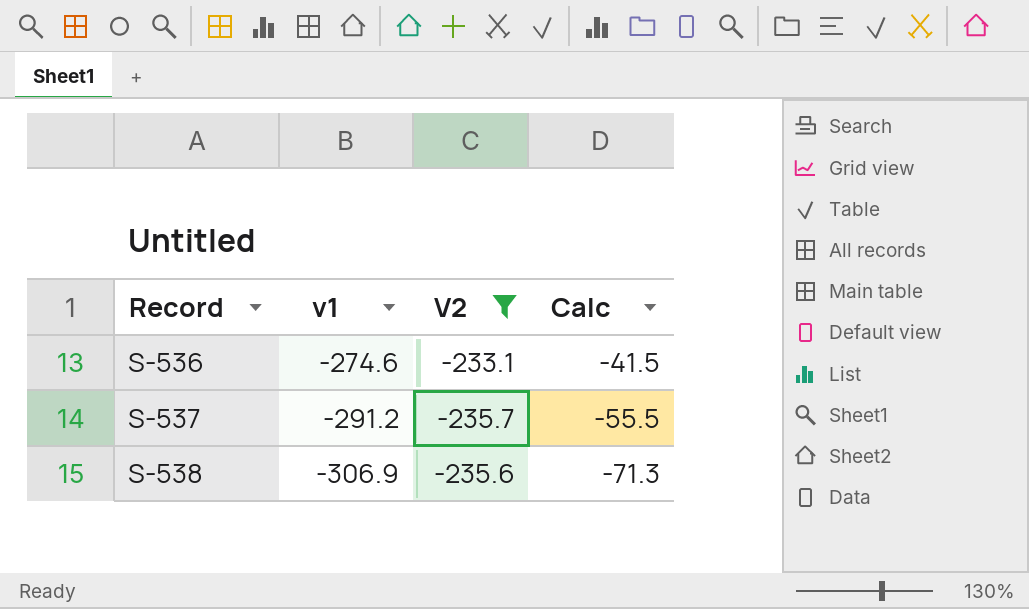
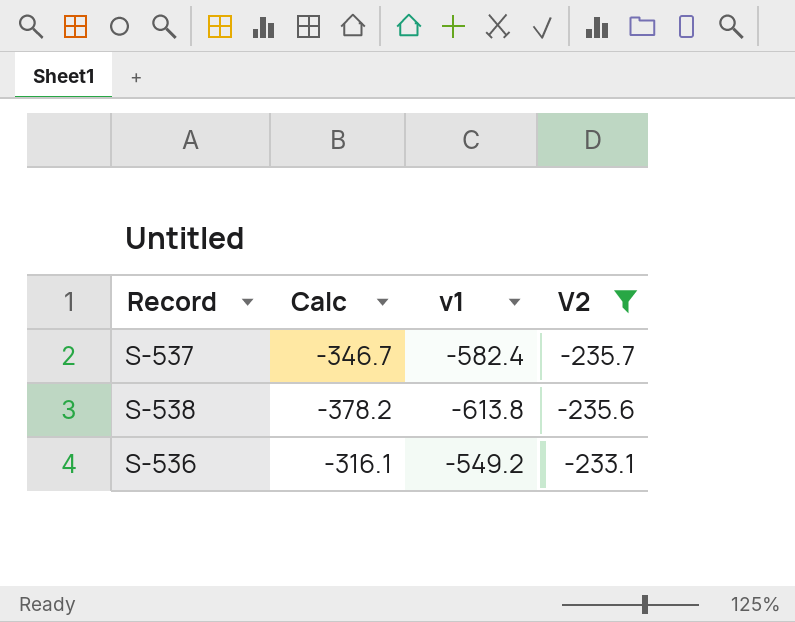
row order: Record ascending -> V2 ascending
column Calc | position: 4 -> 2
S-537 | Calc: -55.5 -> -346.7
S-537 | v1: -291.2 -> -582.4
S-538 | Calc: -71.3 -> -378.2
S-538 | v1: -306.9 -> -613.8
S-536 | Calc: -41.5 -> -316.1
S-536 | v1: -274.6 -> -549.2

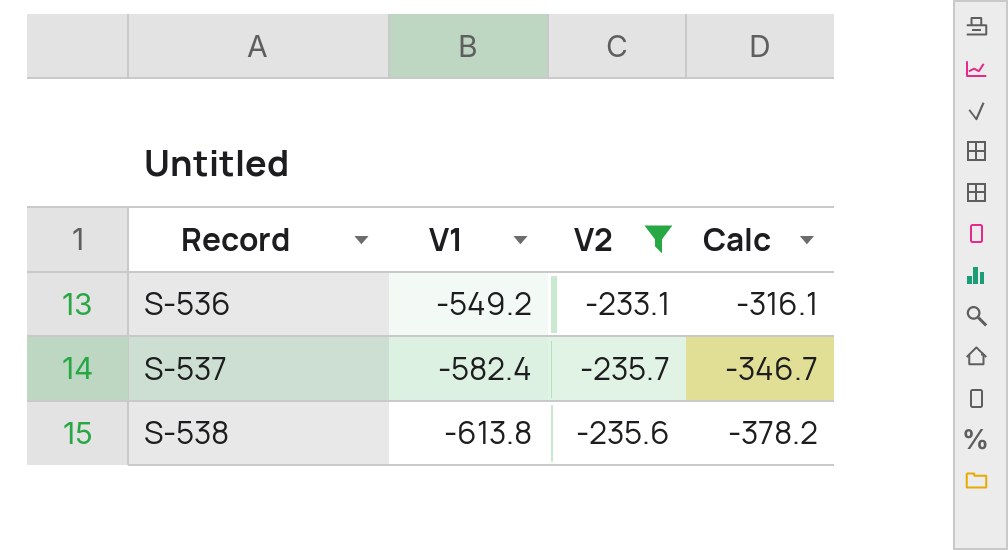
row order: V2 ascending -> Record ascending
column name: v1 -> V1
column Calc | position: 2 -> 4

